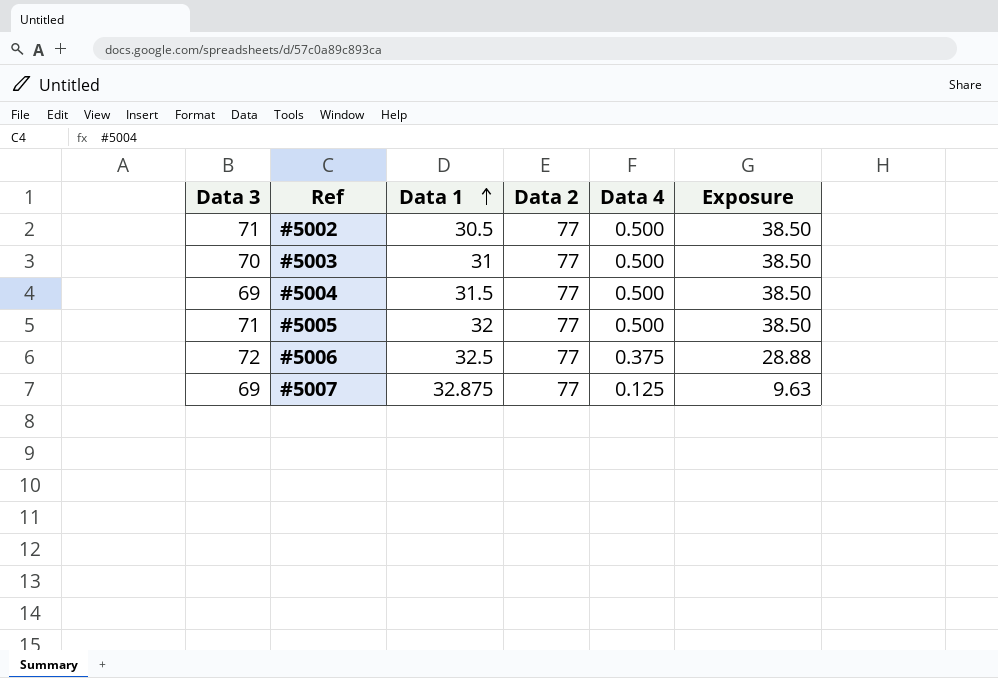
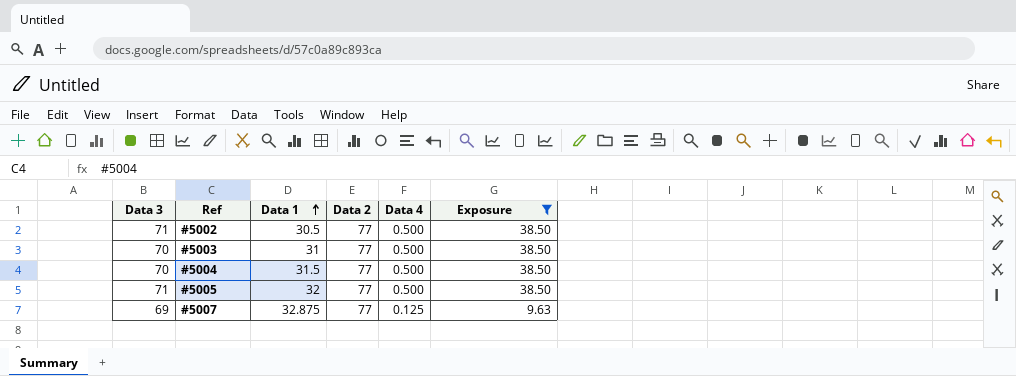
filter: none -> Exposure != 28.88
#5004 | Data 3: 69 -> 70

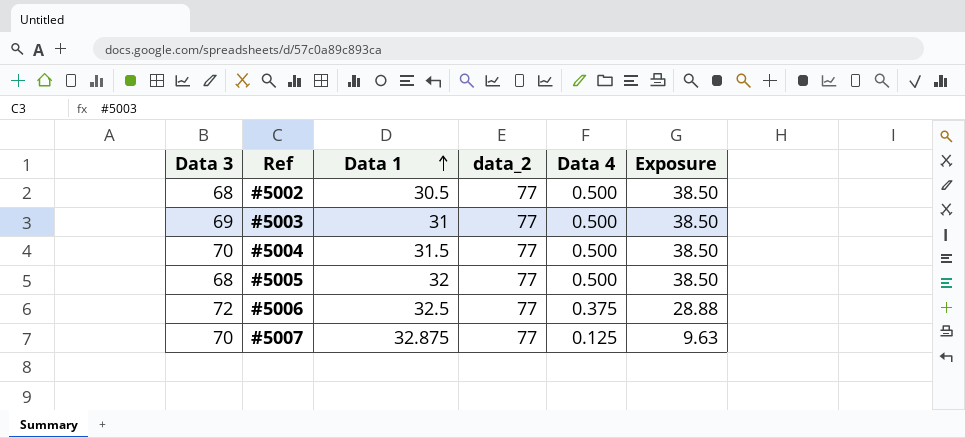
filter: Exposure != 28.88 -> none
column name: Data 2 -> data_2
#5002 | Data 3: 71 -> 68
#5003 | Data 3: 70 -> 69
#5005 | Data 3: 71 -> 68
#5007 | Data 3: 69 -> 70

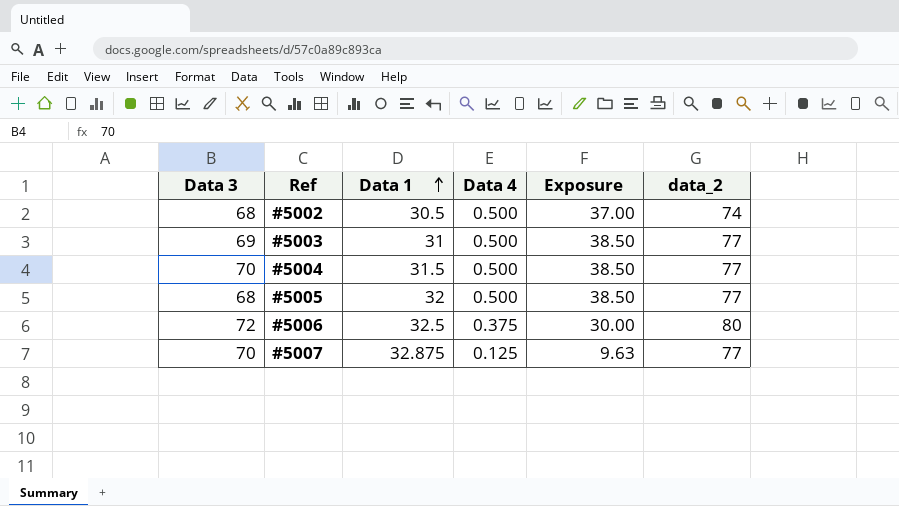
column data_2 | position: 4 -> 6
#5002 | Exposure: 38.50 -> 37.00
#5002 | data_2: 77 -> 74
#5006 | Exposure: 28.88 -> 30.00
#5006 | data_2: 77 -> 80

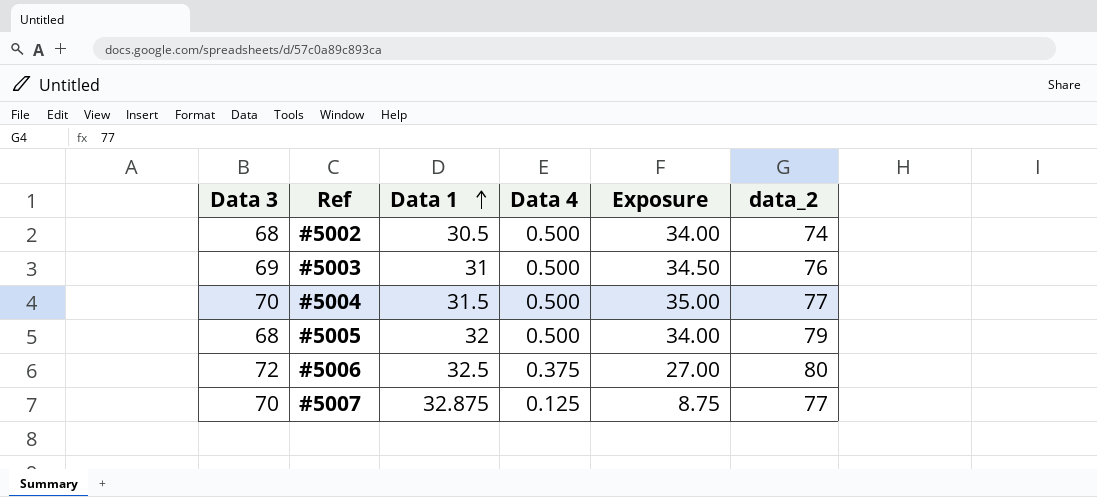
column Exposure | formula: [Data 4] * [data_2] -> [Data 3] * [Data 4]
#5003 | data_2: 77 -> 76
#5005 | data_2: 77 -> 79

